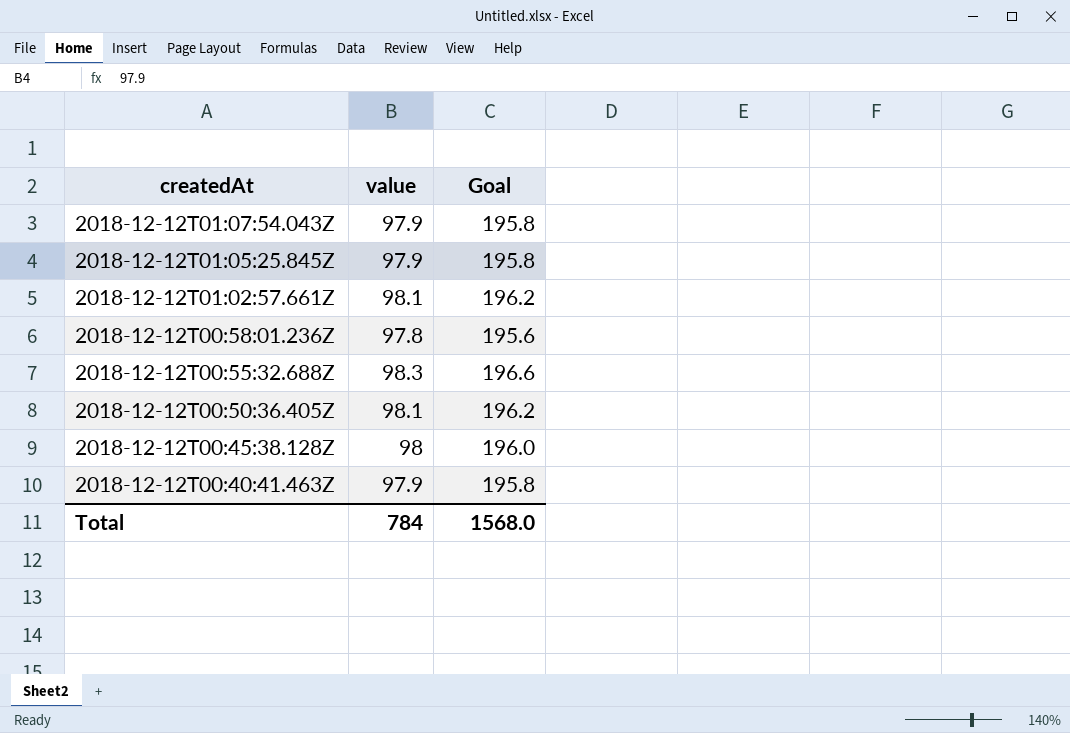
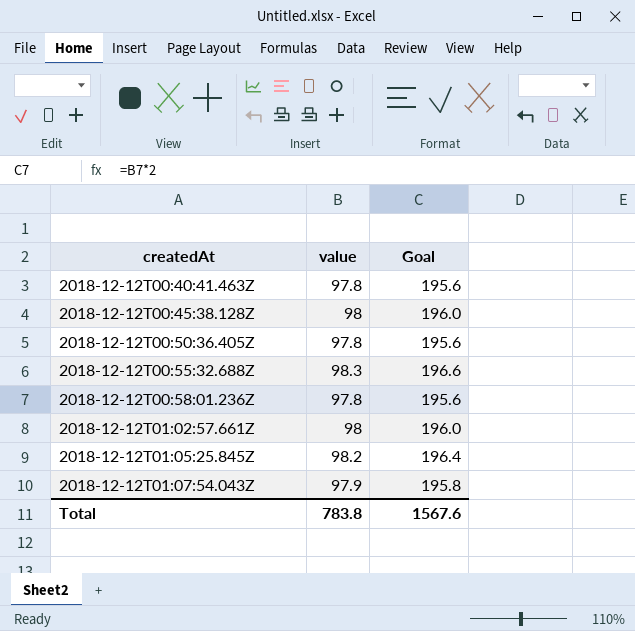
row order: createdAt descending -> createdAt ascending
2018-12-12T00:40:41.463Z | value: 97.9 -> 97.8
2018-12-12T00:40:41.463Z | Goal: 195.8 -> 195.6
2018-12-12T00:50:36.405Z | value: 98.1 -> 97.8
2018-12-12T00:50:36.405Z | Goal: 196.2 -> 195.6
2018-12-12T01:02:57.661Z | value: 98.1 -> 98
2018-12-12T01:02:57.661Z | Goal: 196.2 -> 196.0
2018-12-12T01:05:25.845Z | value: 97.9 -> 98.2
2018-12-12T01:05:25.845Z | Goal: 195.8 -> 196.4
Total | value: 784 -> 783.8
Total | Goal: 1568.0 -> 1567.6

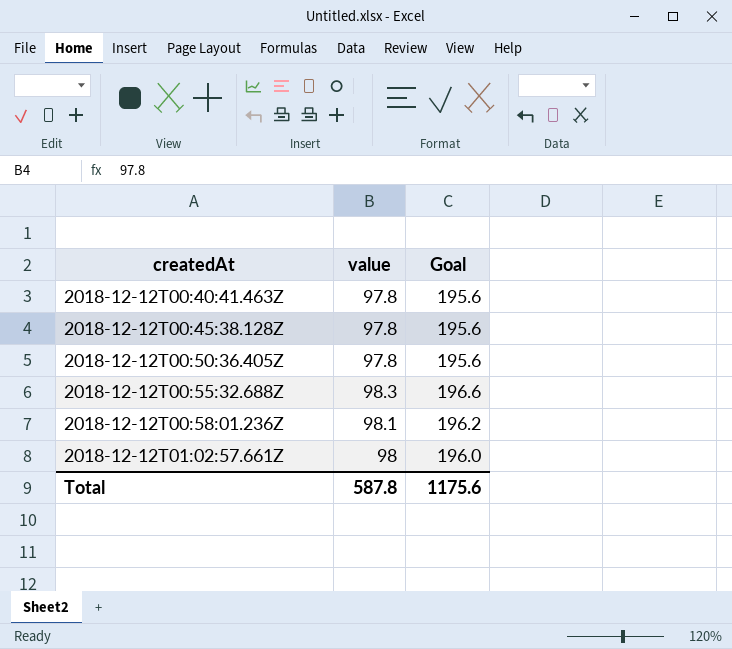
row 2018-12-12T01:05:25.845Z: 98.2 | 196.4 -> none
row 2018-12-12T01:07:54.043Z: 97.9 | 195.8 -> none
2018-12-12T00:45:38.128Z | value: 98 -> 97.8
2018-12-12T00:45:38.128Z | Goal: 196.0 -> 195.6
2018-12-12T00:58:01.236Z | value: 97.8 -> 98.1
2018-12-12T00:58:01.236Z | Goal: 195.6 -> 196.2
Total | value: 783.8 -> 587.8
Total | Goal: 1567.6 -> 1175.6

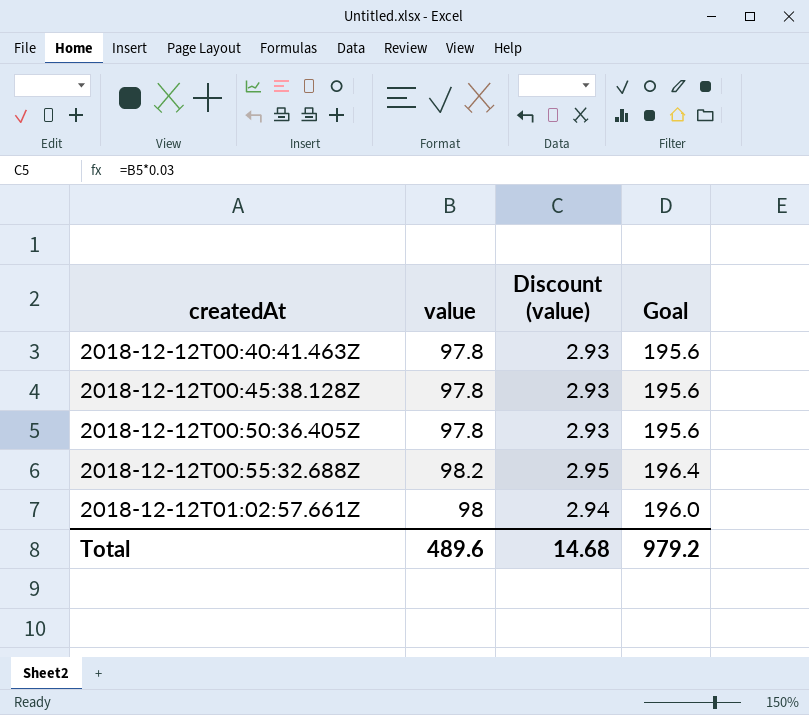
column Discount (value) | formula: none -> [value] * 0.03
row 2018-12-12T00:58:01.236Z: 98.1 | 196.2 -> none
2018-12-12T00:55:32.688Z | value: 98.3 -> 98.2
2018-12-12T00:55:32.688Z | Goal: 196.6 -> 196.4
Total | value: 587.8 -> 489.6
Total | Goal: 1175.6 -> 979.2

